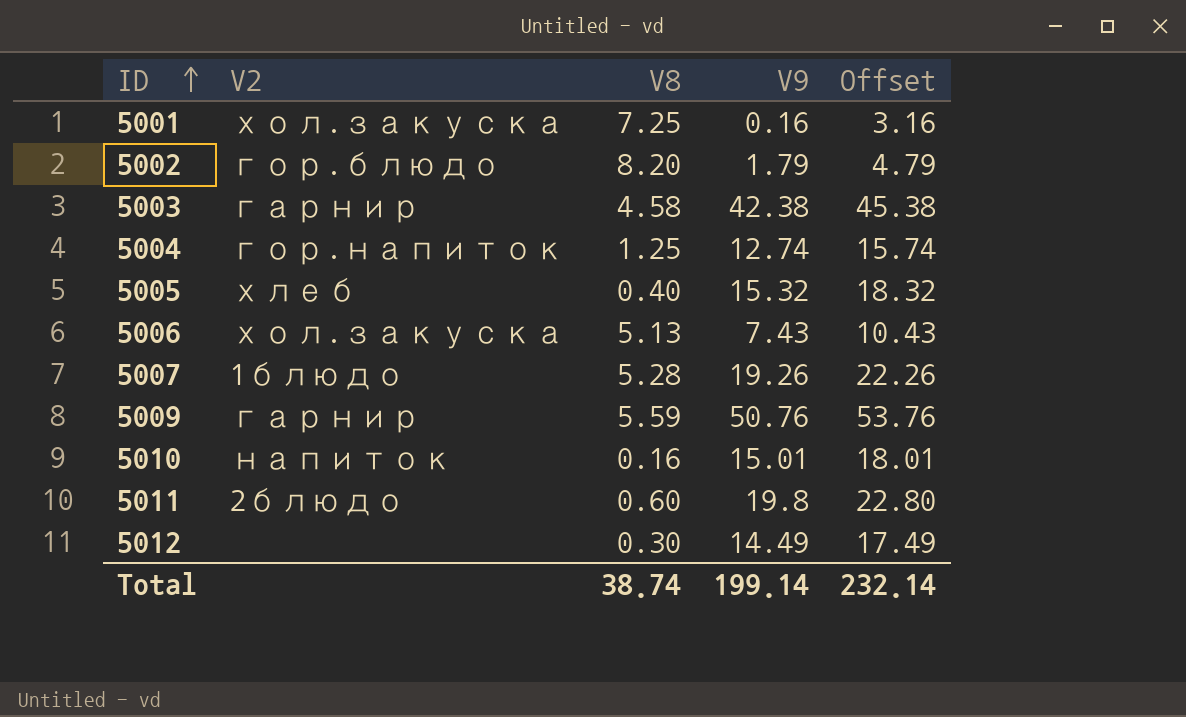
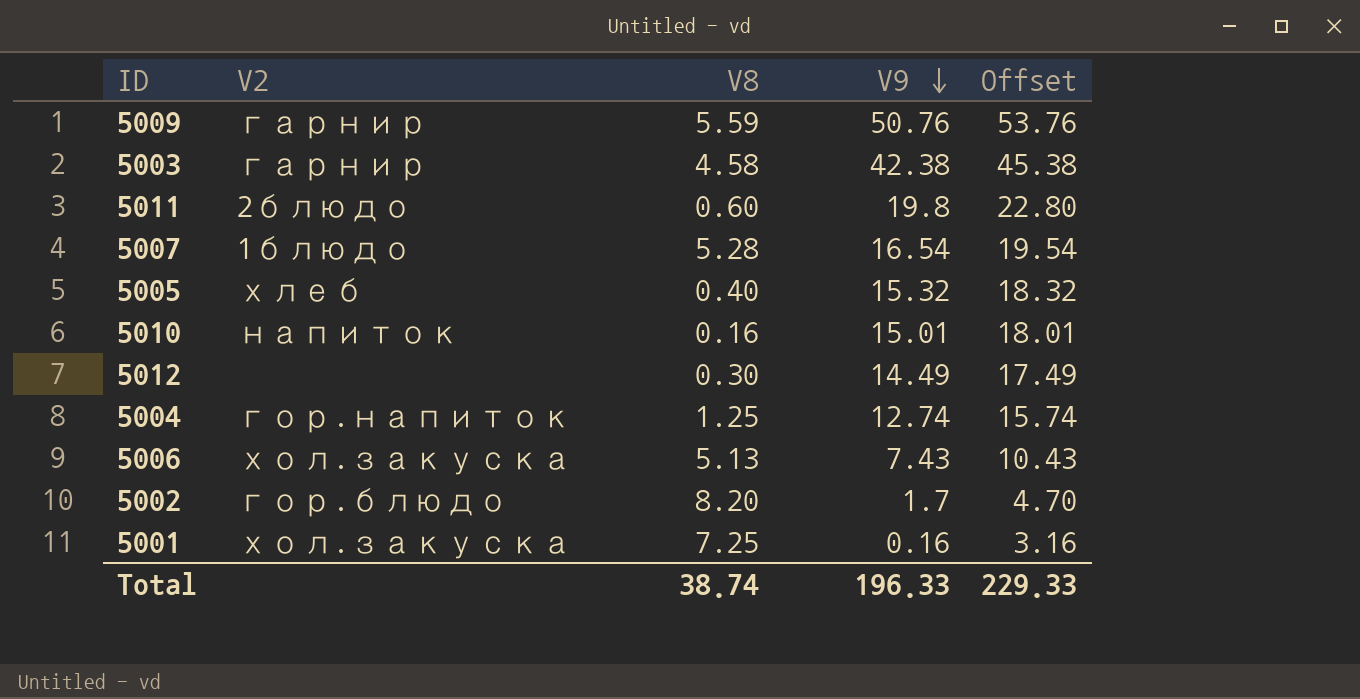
row order: ID ascending -> V9 descending
5007 | V9: 19.26 -> 16.54
5007 | Offset: 22.26 -> 19.54
5002 | V9: 1.79 -> 1.7
5002 | Offset: 4.79 -> 4.70
Total | V9: 199.14 -> 196.33
Total | Offset: 232.14 -> 229.33

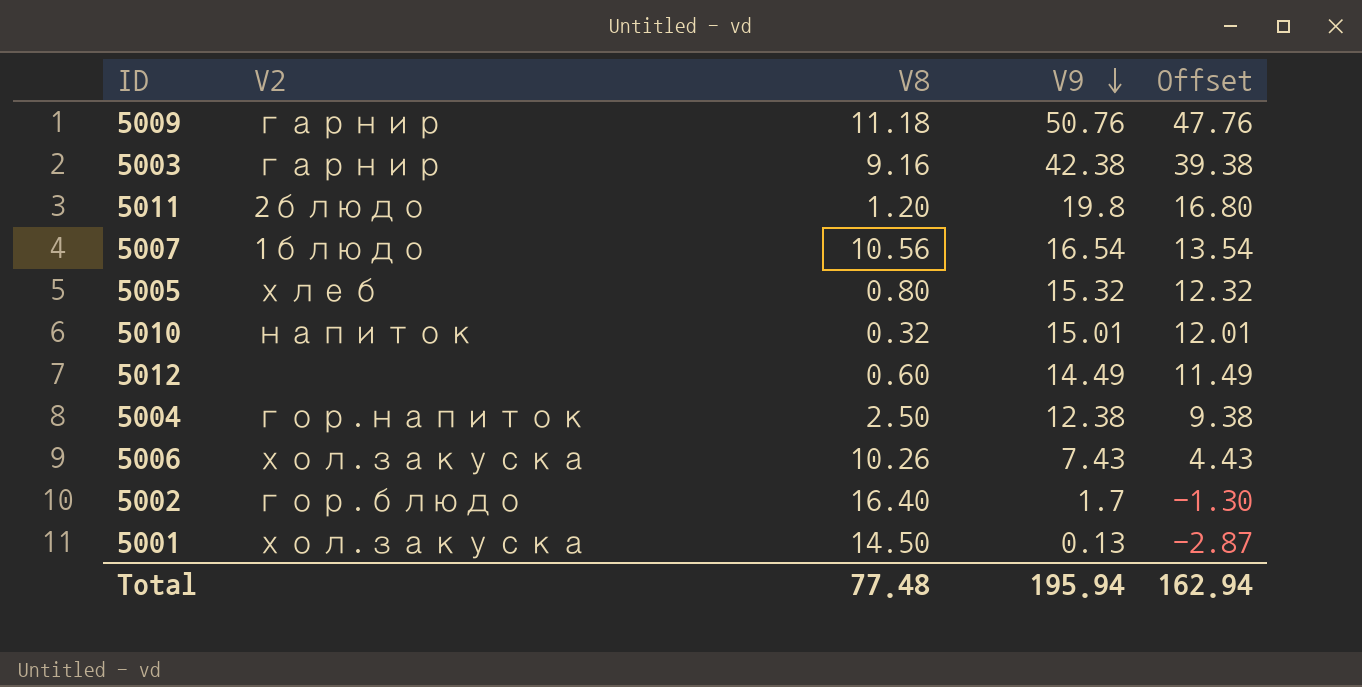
column Offset | formula: [V9] + 3 -> [V9] - 3
5009 | V8: 5.59 -> 11.18
5003 | V8: 4.58 -> 9.16
5011 | V8: 0.60 -> 1.20
5007 | V8: 5.28 -> 10.56
5005 | V8: 0.40 -> 0.80
5010 | V8: 0.16 -> 0.32
5012 | V8: 0.30 -> 0.60
5004 | V8: 1.25 -> 2.50
5004 | V9: 12.74 -> 12.38
5006 | V8: 5.13 -> 10.26
5002 | V8: 8.20 -> 16.40
5001 | V8: 7.25 -> 14.50
5001 | V9: 0.16 -> 0.13
Total | V8: 38.74 -> 77.48
Total | V9: 196.33 -> 195.94
Total | Offset: 229.33 -> 162.94

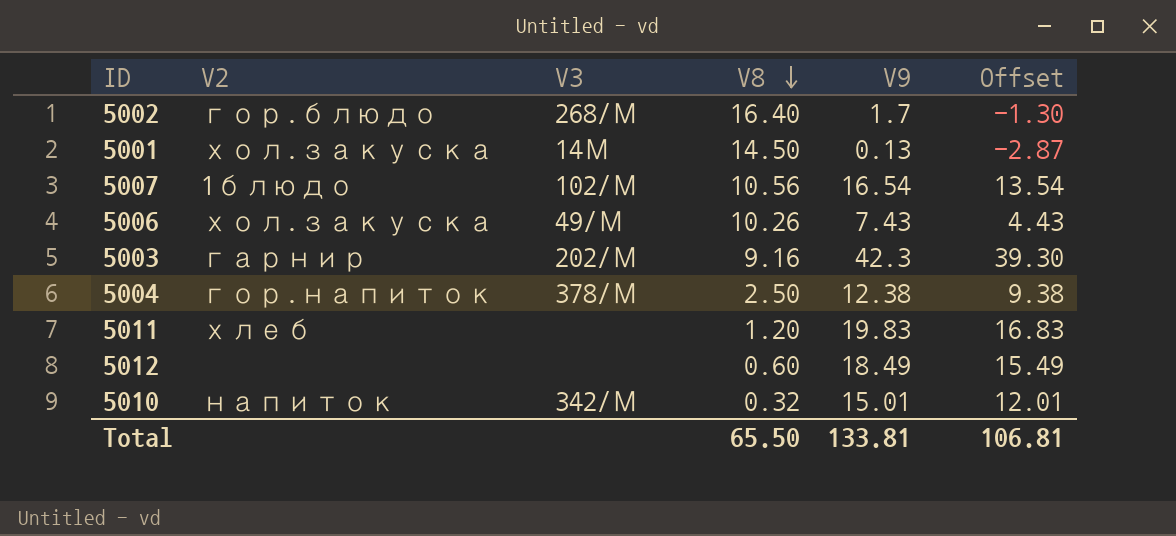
row order: V9 descending -> V8 descending
column V3 | position: none -> 3
row 5009: гарнир | 11.18 | 50.76 | 47.76 -> none
row 5005: хлеб | 0.80 | 15.32 | 12.32 -> none
5003 | V9: 42.38 -> 42.3
5003 | Offset: 39.38 -> 39.30
5011 | V2: 2блюдо -> хлеб
5011 | V9: 19.8 -> 19.83
5011 | Offset: 16.80 -> 16.83
5012 | V9: 14.49 -> 18.49
5012 | Offset: 11.49 -> 15.49
Total | V8: 77.48 -> 65.50
Total | V9: 195.94 -> 133.81
Total | Offset: 162.94 -> 106.81

